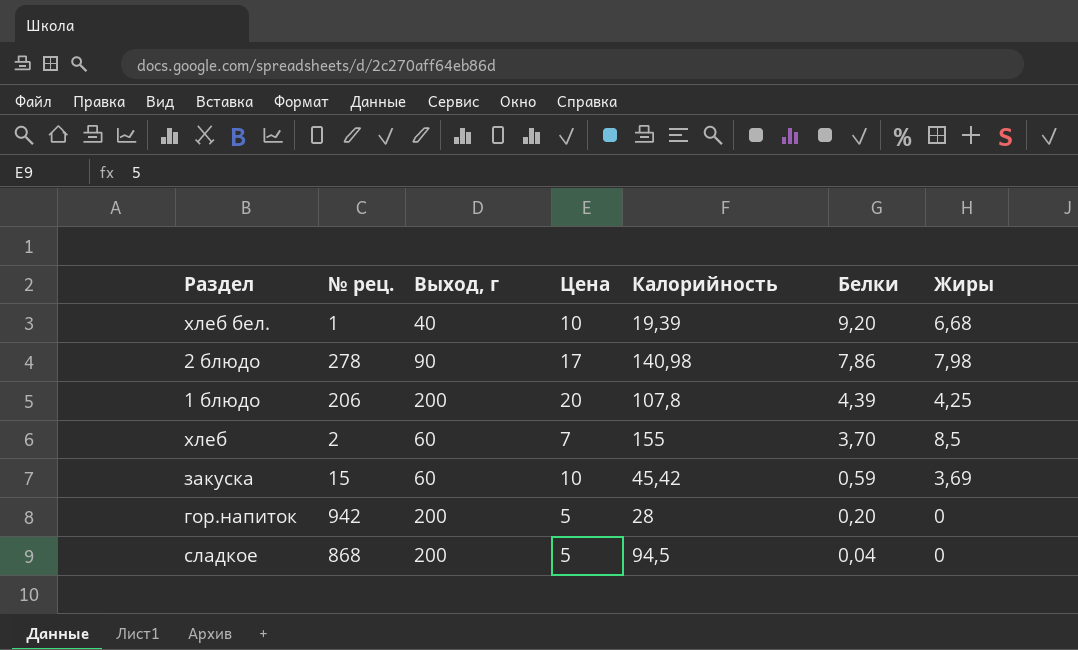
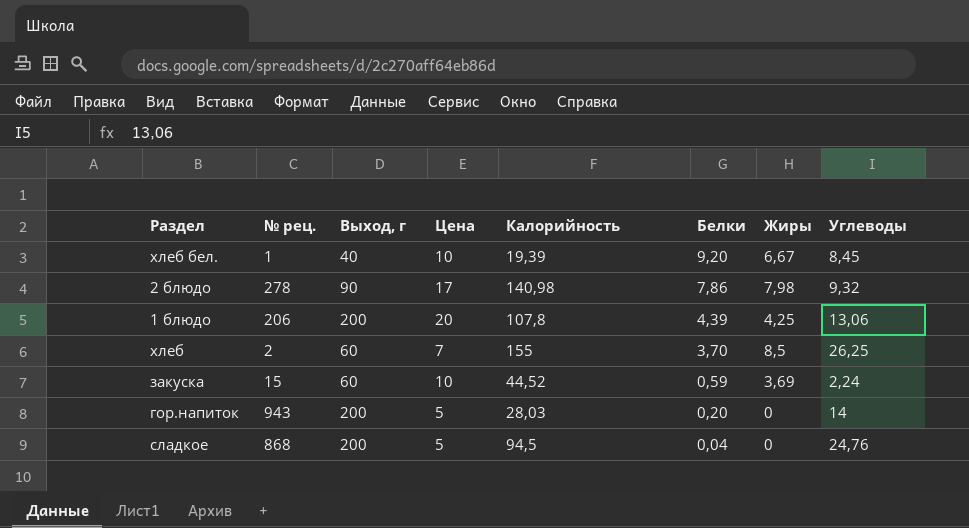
column Углеводы | position: none -> 8
хлеб бел. | Жиры: 6,68 -> 6,67
закуска | Калорийность: 45,42 -> 44,52
гор.напиток | № рец.: 942 -> 943
гор.напиток | Калорийность: 28 -> 28,03

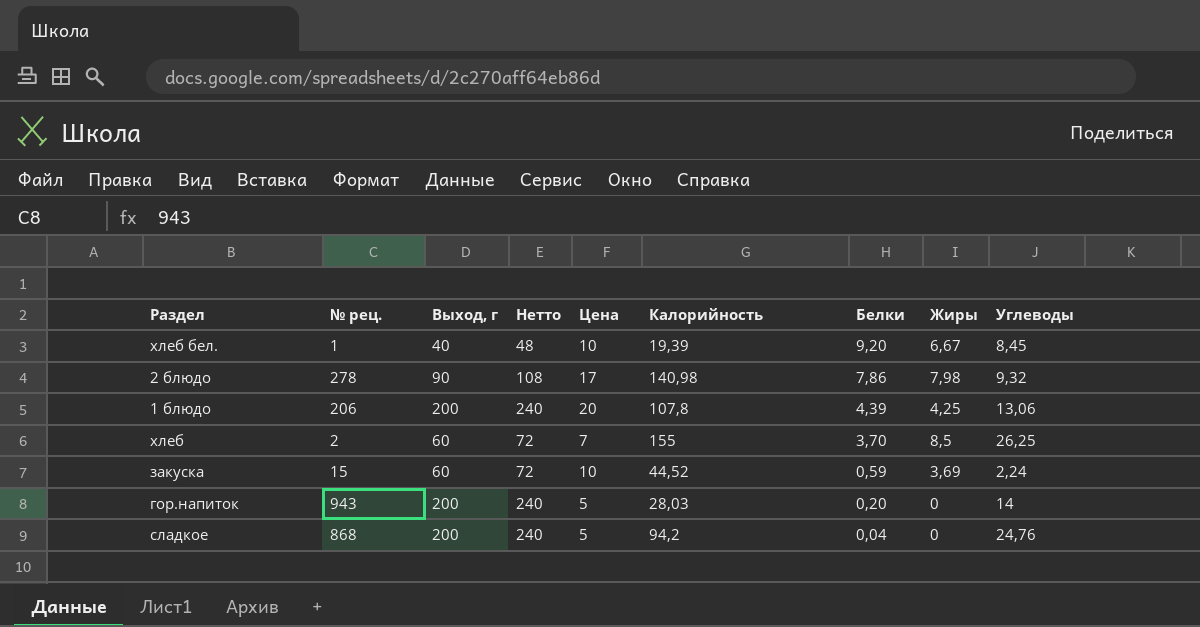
column Нетто | formula: none -> [Выход, г] * 1,2
сладкое | Калорийность: 94,5 -> 94,2

